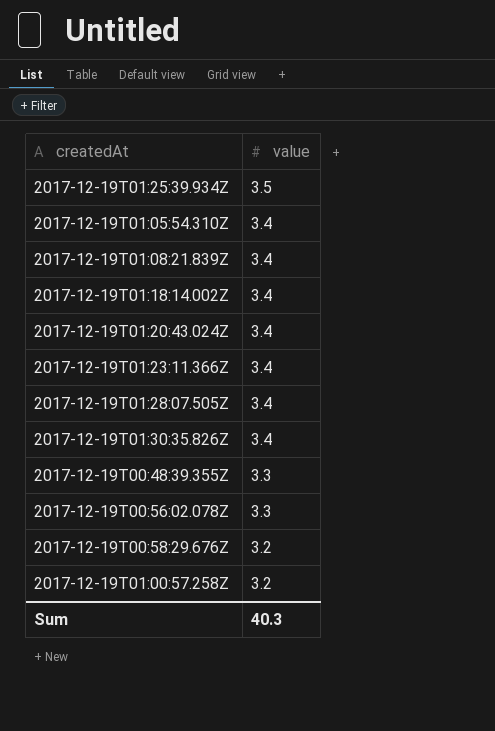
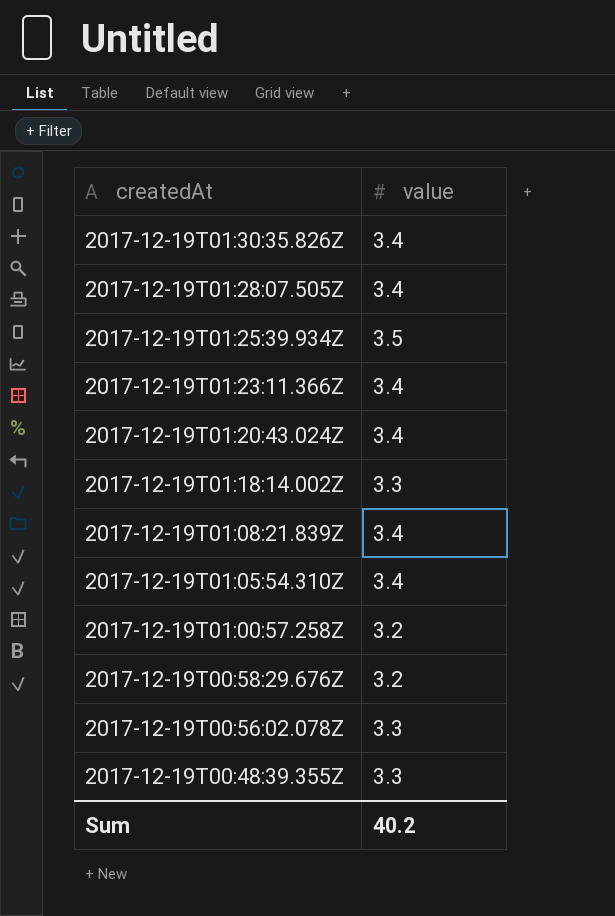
row order: value descending -> createdAt descending
2017-12-19T01:18:14.002Z | value: 3.4 -> 3.3
Sum | value: 40.3 -> 40.2

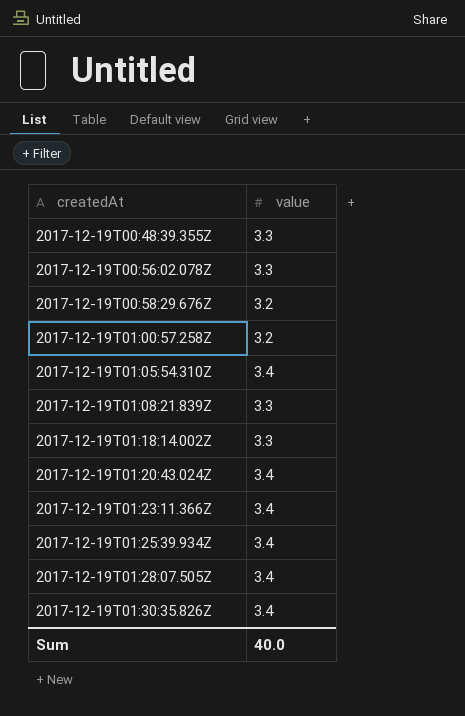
row order: createdAt descending -> createdAt ascending
2017-12-19T01:08:21.839Z | value: 3.4 -> 3.3
2017-12-19T01:25:39.934Z | value: 3.5 -> 3.4
Sum | value: 40.2 -> 40.0

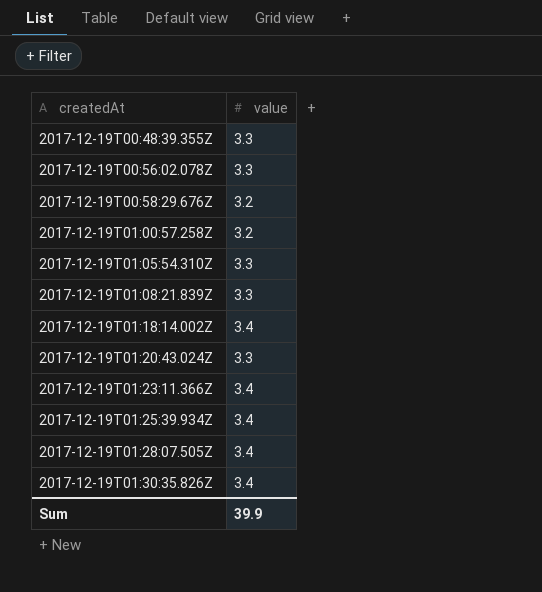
2017-12-19T01:05:54.310Z | value: 3.4 -> 3.3
2017-12-19T01:18:14.002Z | value: 3.3 -> 3.4
2017-12-19T01:20:43.024Z | value: 3.4 -> 3.3
Sum | value: 40.0 -> 39.9

